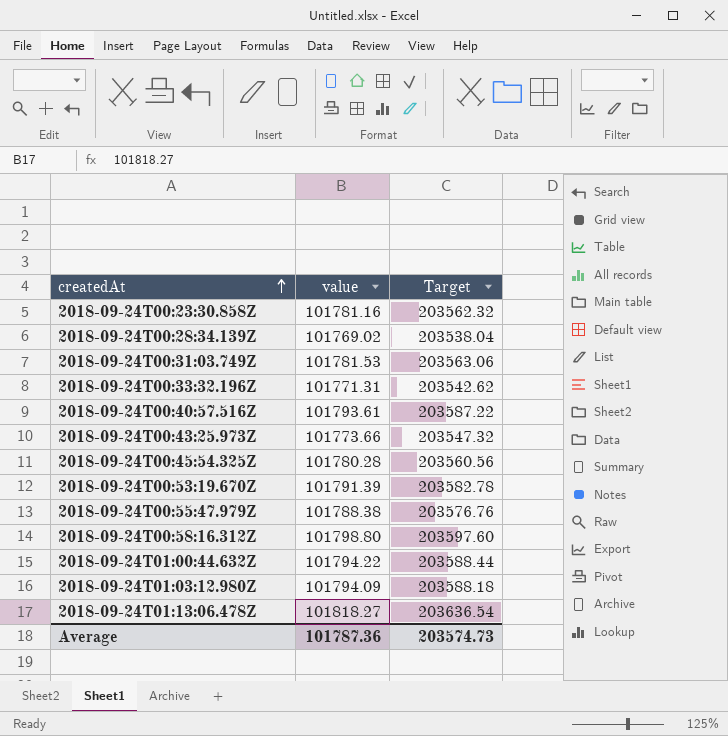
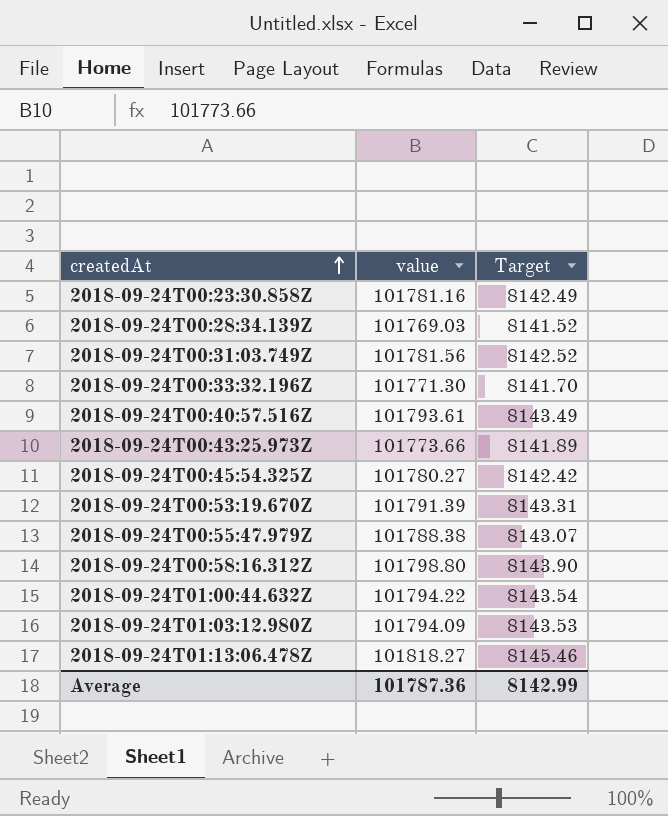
column Target | formula: [value] * 2 -> [value] * 0.08
2018-09-24T00:28:34.139Z | value: 101769.02 -> 101769.03
2018-09-24T00:31:03.749Z | value: 101781.53 -> 101781.56
2018-09-24T00:33:32.196Z | value: 101771.31 -> 101771.30
2018-09-24T00:45:54.325Z | value: 101780.28 -> 101780.27
Average | Target: 203574.73 -> 8142.99

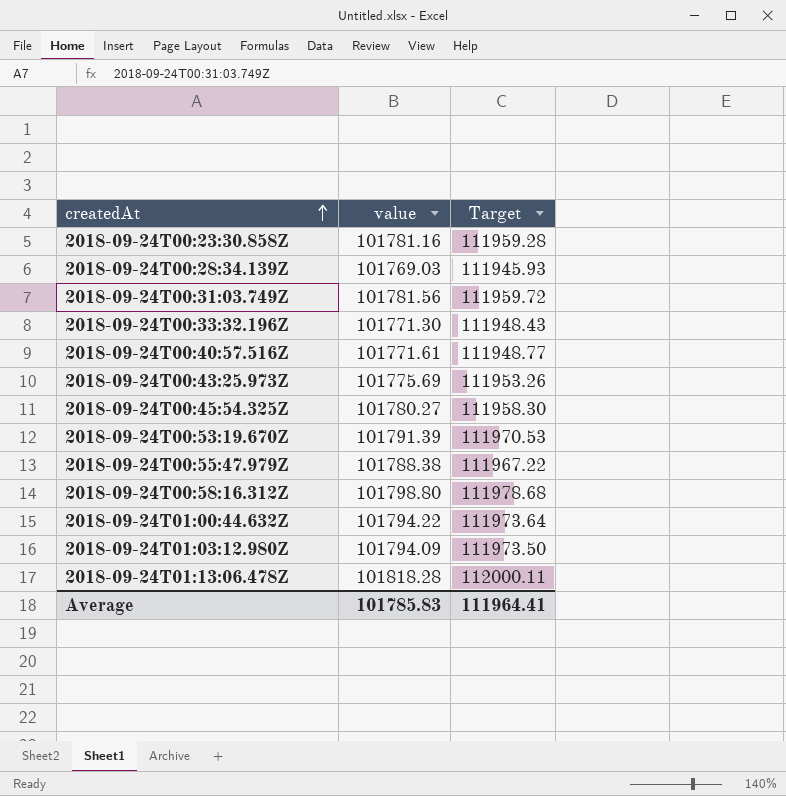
column Target | formula: [value] * 0.08 -> [value] * 1.1
2018-09-24T00:40:57.516Z | value: 101793.61 -> 101771.61
2018-09-24T00:43:25.973Z | value: 101773.66 -> 101775.69
2018-09-24T01:13:06.478Z | value: 101818.27 -> 101818.28
Average | value: 101787.36 -> 101785.83
Average | Target: 8142.99 -> 111964.41

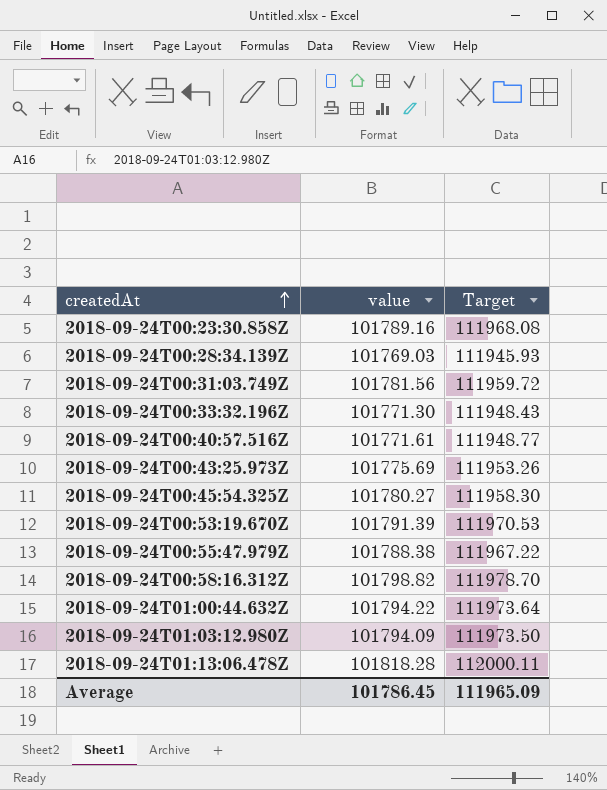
2018-09-24T00:23:30.858Z | value: 101781.16 -> 101789.16
2018-09-24T00:23:30.858Z | Target: 111959.28 -> 111968.08
2018-09-24T00:58:16.312Z | value: 101798.80 -> 101798.82
2018-09-24T00:58:16.312Z | Target: 111978.68 -> 111978.70
Average | value: 101785.83 -> 101786.45
Average | Target: 111964.41 -> 111965.09

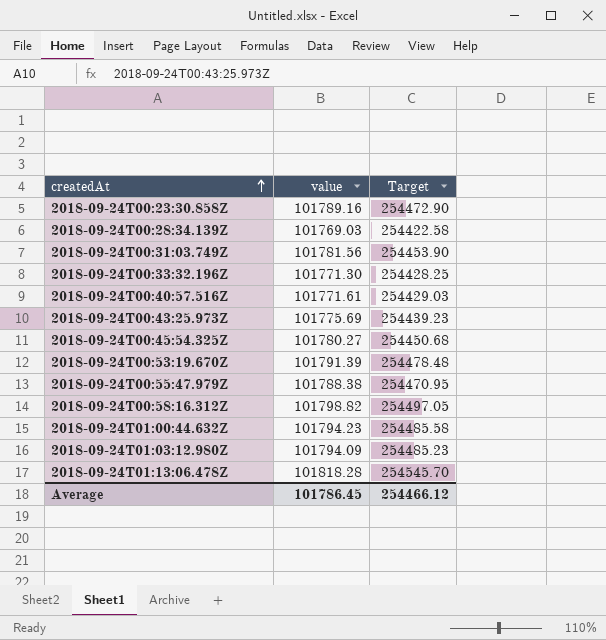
column Target | formula: [value] * 1.1 -> [value] * 2.5
2018-09-24T01:00:44.632Z | value: 101794.22 -> 101794.23
Average | Target: 111965.09 -> 254466.12

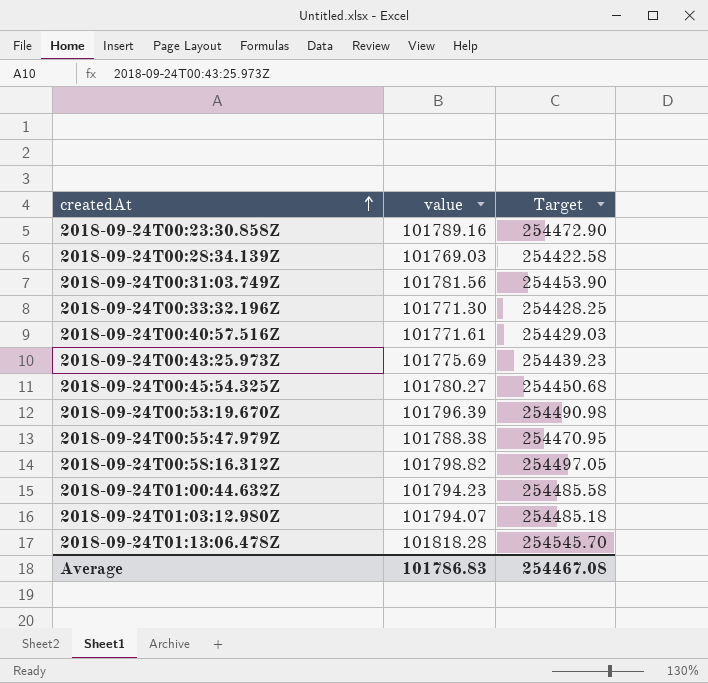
2018-09-24T00:53:19.670Z | value: 101791.39 -> 101796.39
2018-09-24T00:53:19.670Z | Target: 254478.48 -> 254490.98
2018-09-24T01:03:12.980Z | value: 101794.09 -> 101794.07
2018-09-24T01:03:12.980Z | Target: 254485.23 -> 254485.18
Average | value: 101786.45 -> 101786.83
Average | Target: 254466.12 -> 254467.08

